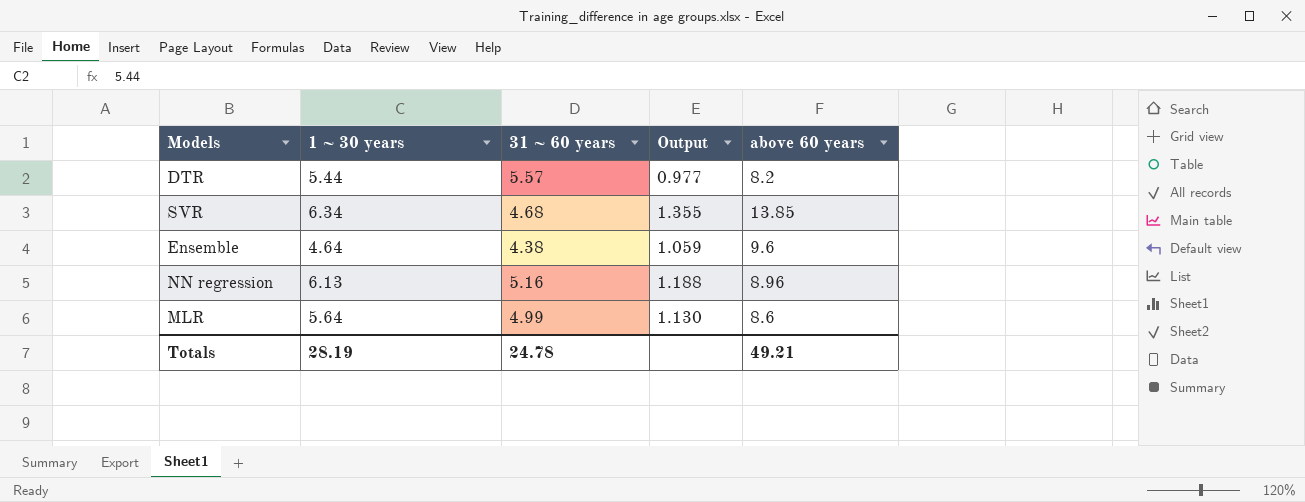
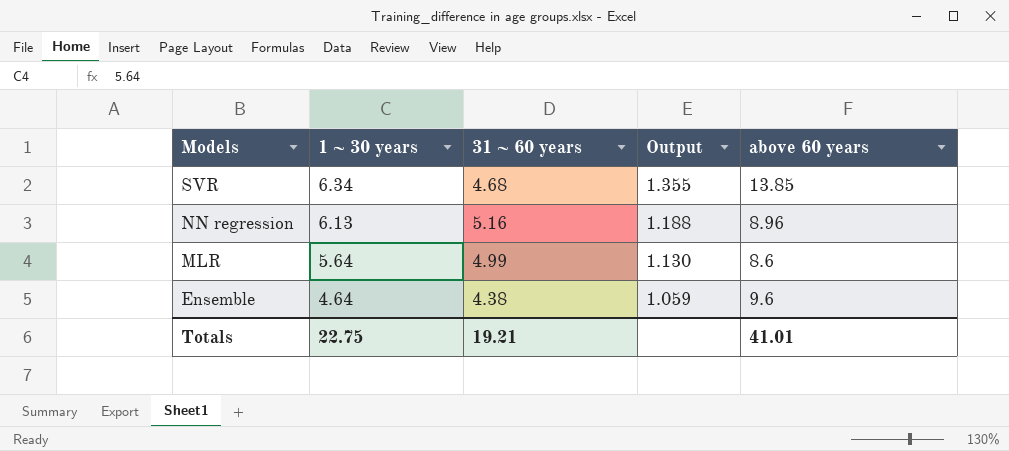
row order: none -> Models descending
row DTR: 5.44 | 5.57 | 0.977 | 8.2 -> none
Totals | 1 ~ 30 years: 28.19 -> 22.75
Totals | 31 ~ 60 years: 24.78 -> 19.21
Totals | above 60 years: 49.21 -> 41.01

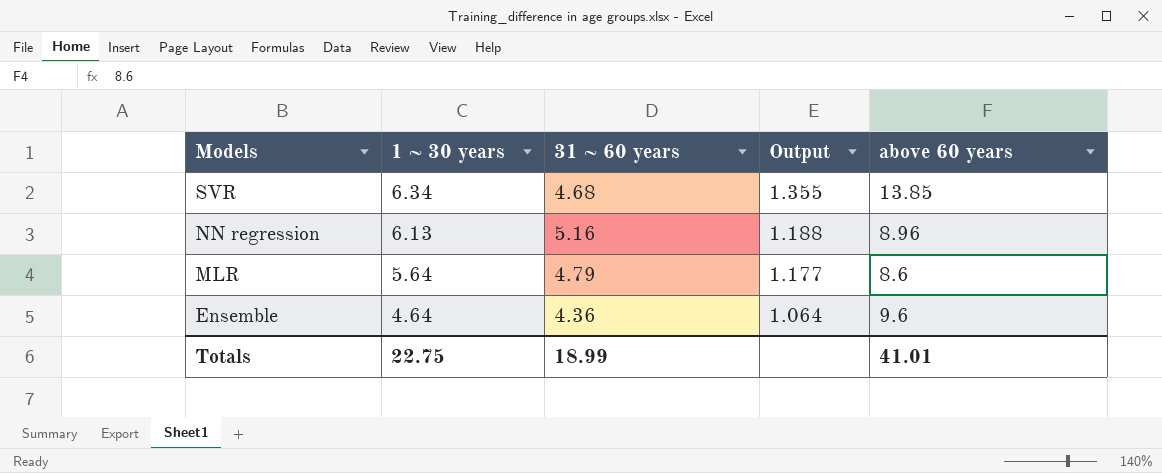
MLR | 31 ~ 60 years: 4.99 -> 4.79
MLR | Output: 1.130 -> 1.177
Ensemble | 31 ~ 60 years: 4.38 -> 4.36
Ensemble | Output: 1.059 -> 1.064
Totals | 31 ~ 60 years: 19.21 -> 18.99

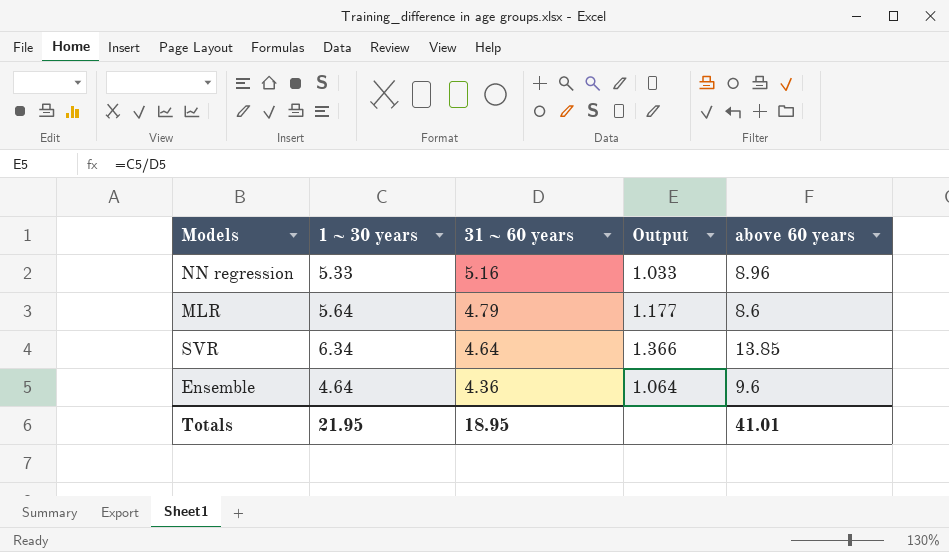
row order: Models descending -> 31 ~ 60 years descending
NN regression | 1 ~ 30 years: 6.13 -> 5.33
NN regression | Output: 1.188 -> 1.033
SVR | 31 ~ 60 years: 4.68 -> 4.64
SVR | Output: 1.355 -> 1.366
Totals | 1 ~ 30 years: 22.75 -> 21.95
Totals | 31 ~ 60 years: 18.99 -> 18.95

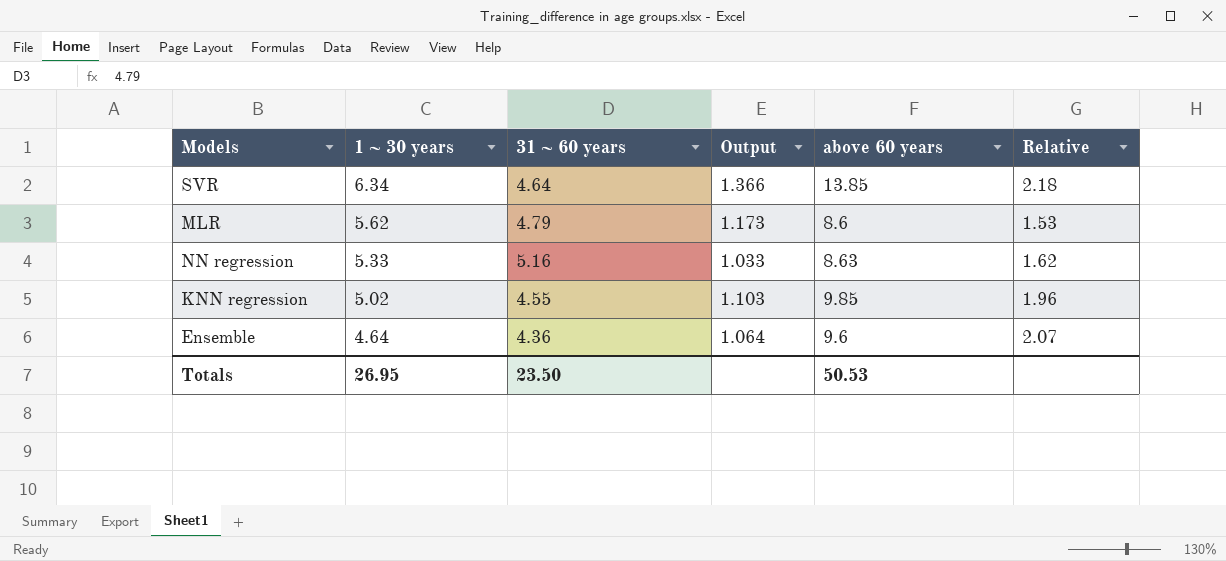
row order: 31 ~ 60 years descending -> 1 ~ 30 years descending
column Relative | formula: none -> [above 60 years] / [1 ~ 30 years]
MLR | 1 ~ 30 years: 5.64 -> 5.62
MLR | Output: 1.177 -> 1.173
NN regression | above 60 years: 8.96 -> 8.63
row KNN regression: none -> 5.02 | 4.55 | 1.103 | 9.85 | 1.96
Totals | 1 ~ 30 years: 21.95 -> 26.95
Totals | 31 ~ 60 years: 18.95 -> 23.50
Totals | above 60 years: 41.01 -> 50.53

